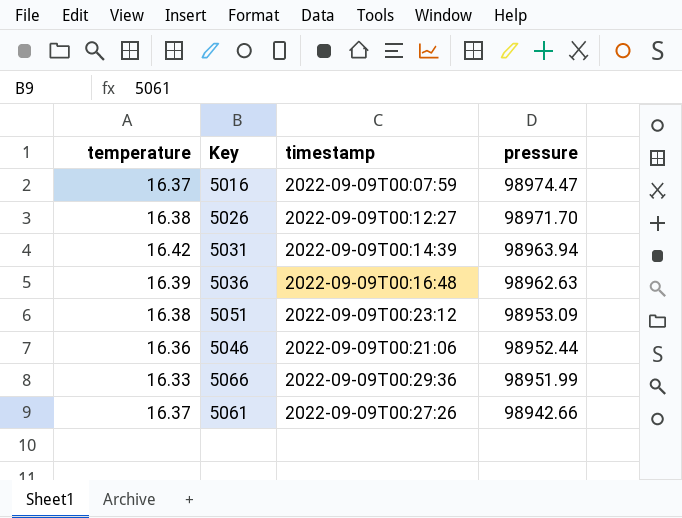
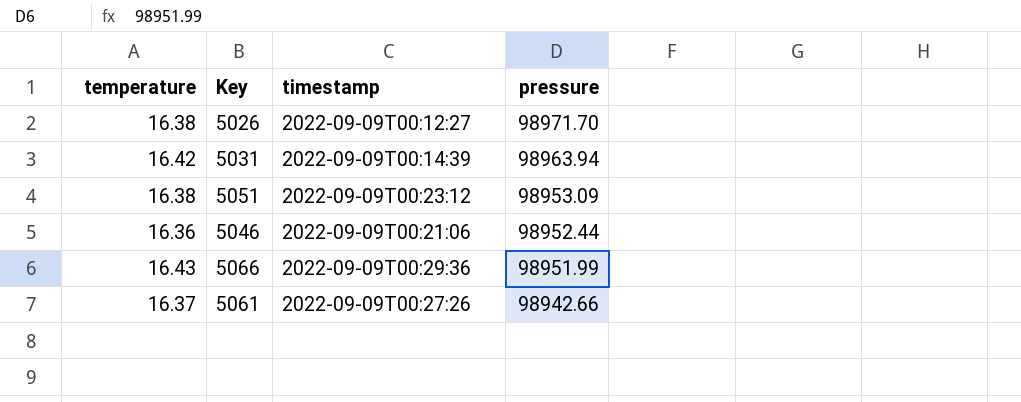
row 5016: 16.37 | 2022-09-09T00:07:59 | 98974.47 -> none
row 5036: 16.39 | 2022-09-09T00:16:48 | 98962.63 -> none
5066 | temperature: 16.33 -> 16.43

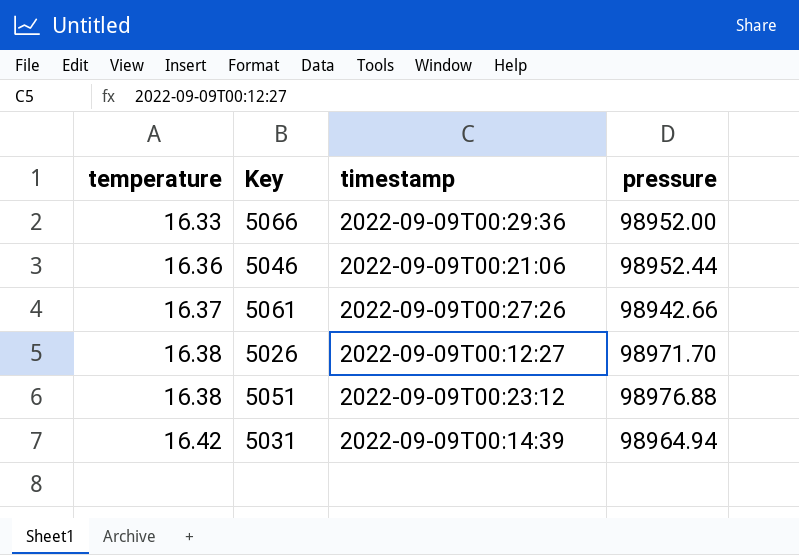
row order: pressure descending -> temperature ascending
5066 | temperature: 16.43 -> 16.33
5066 | pressure: 98951.99 -> 98952.00
5051 | pressure: 98953.09 -> 98976.88
5031 | pressure: 98963.94 -> 98964.94

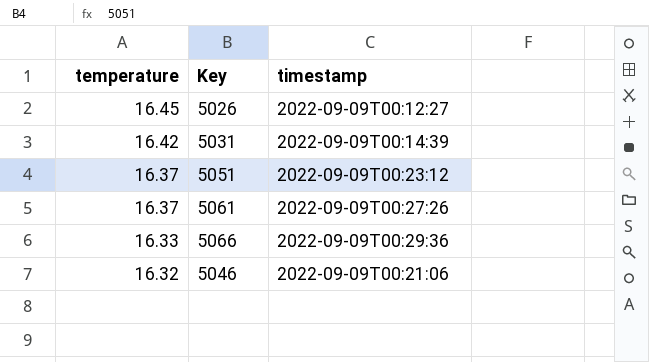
row order: temperature ascending -> temperature descending
column pressure | position: 4 -> none
5026 | temperature: 16.38 -> 16.45
5051 | temperature: 16.38 -> 16.37
5046 | temperature: 16.36 -> 16.32

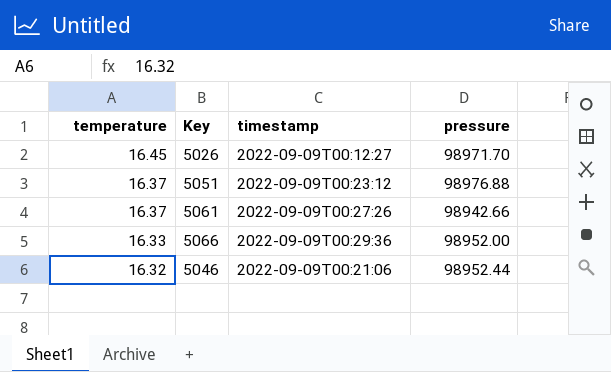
column pressure | position: none -> 4
row 5031: 16.42 | 2022-09-09T00:14:39 -> none

